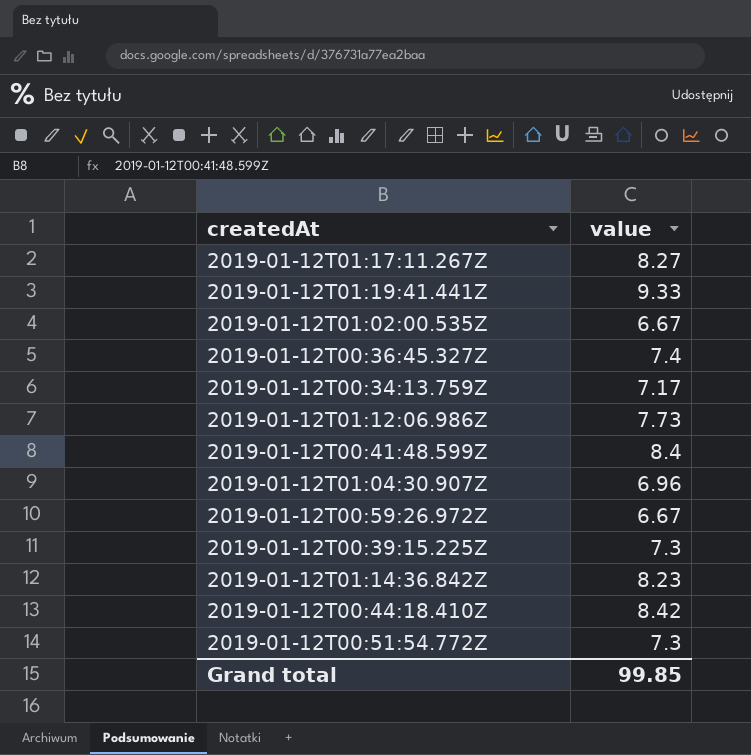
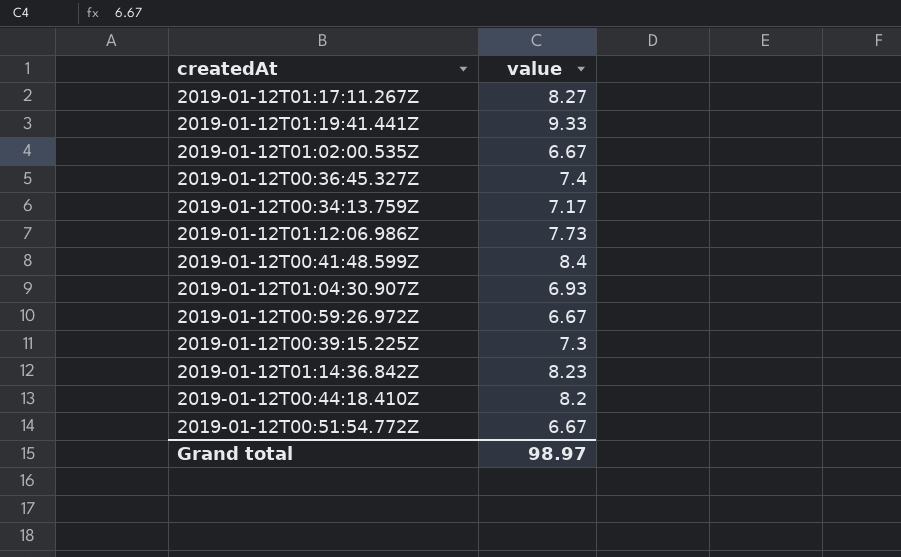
2019-01-12T01:04:30.907Z | value: 6.96 -> 6.93
2019-01-12T00:44:18.410Z | value: 8.42 -> 8.2
2019-01-12T00:51:54.772Z | value: 7.3 -> 6.67
Grand total | value: 99.85 -> 98.97

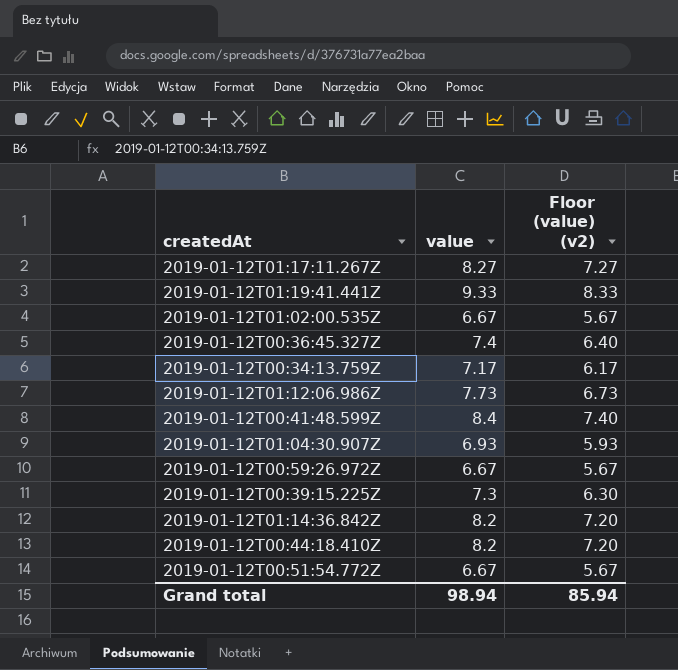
column Floor (value) (v2) | formula: none -> [value] - 1
2019-01-12T01:14:36.842Z | value: 8.23 -> 8.2
Grand total | value: 98.97 -> 98.94

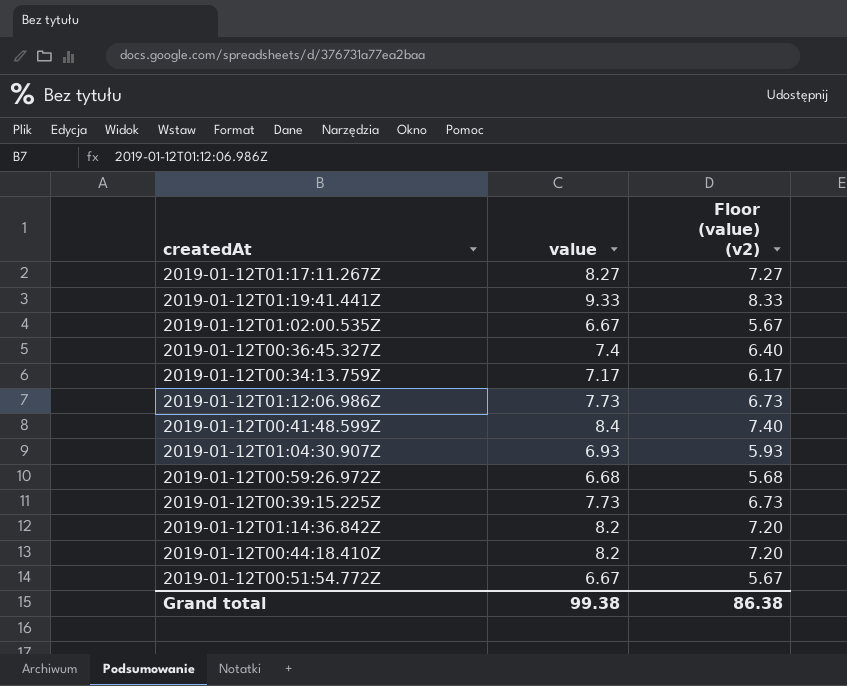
2019-01-12T00:59:26.972Z | value: 6.67 -> 6.68
2019-01-12T00:59:26.972Z | Floor (value) (v2): 5.67 -> 5.68
2019-01-12T00:39:15.225Z | value: 7.3 -> 7.73
2019-01-12T00:39:15.225Z | Floor (value) (v2): 6.30 -> 6.73
Grand total | value: 98.94 -> 99.38
Grand total | Floor (value) (v2): 85.94 -> 86.38

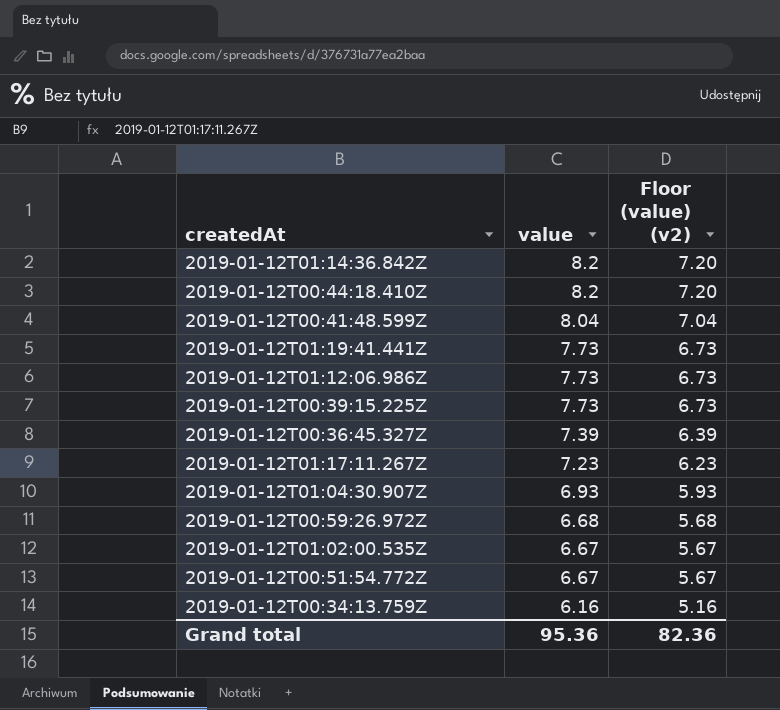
row order: none -> value descending
2019-01-12T00:41:48.599Z | value: 8.4 -> 8.04
2019-01-12T00:41:48.599Z | Floor (value) (v2): 7.40 -> 7.04
2019-01-12T01:19:41.441Z | value: 9.33 -> 7.73
2019-01-12T01:19:41.441Z | Floor (value) (v2): 8.33 -> 6.73
2019-01-12T00:36:45.327Z | value: 7.4 -> 7.39
2019-01-12T00:36:45.327Z | Floor (value) (v2): 6.40 -> 6.39
2019-01-12T01:17:11.267Z | value: 8.27 -> 7.23
2019-01-12T01:17:11.267Z | Floor (value) (v2): 7.27 -> 6.23
2019-01-12T00:34:13.759Z | value: 7.17 -> 6.16
2019-01-12T00:34:13.759Z | Floor (value) (v2): 6.17 -> 5.16
Grand total | value: 99.38 -> 95.36
Grand total | Floor (value) (v2): 86.38 -> 82.36

